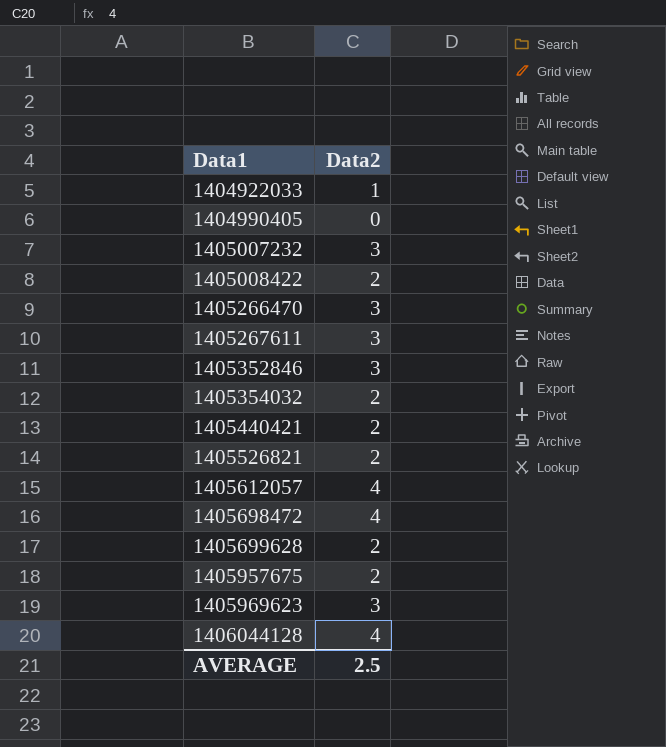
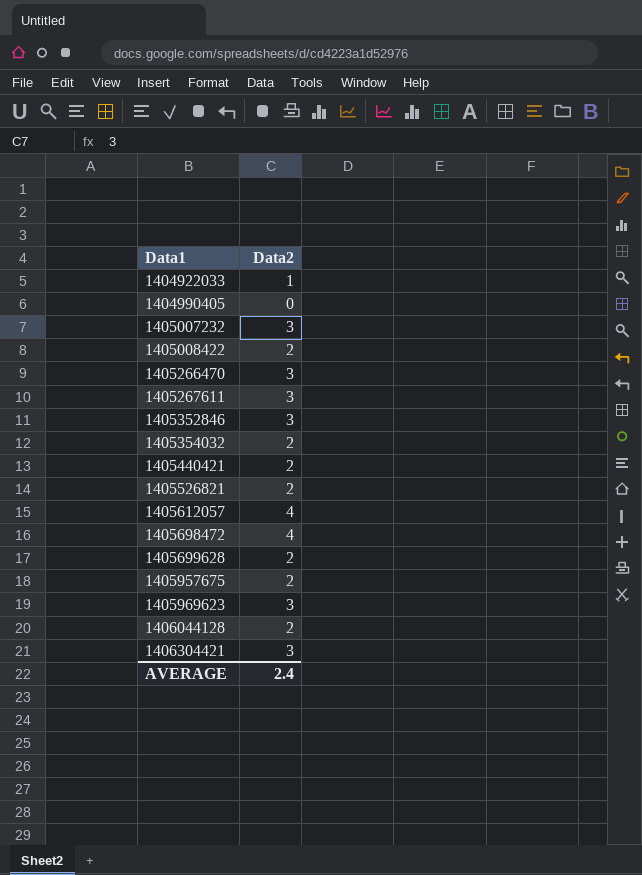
1406044128 | Data2: 4 -> 2
row 1406304421: none -> 3
AVERAGE | Data2: 2.5 -> 2.4

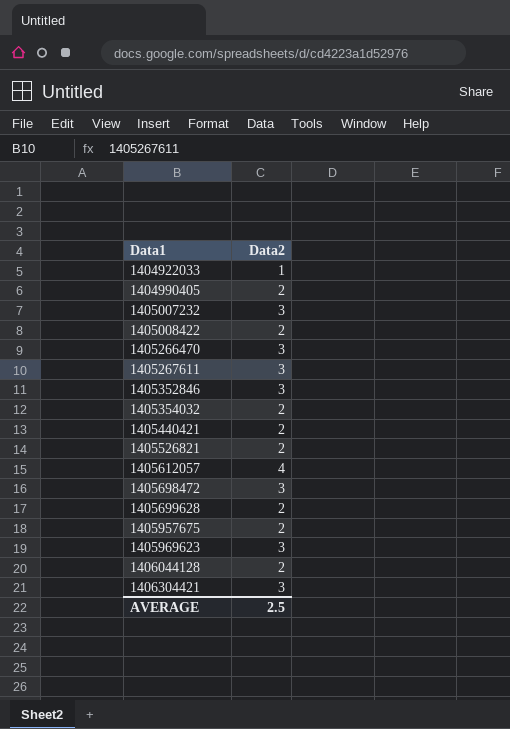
1404990405 | Data2: 0 -> 2
1405698472 | Data2: 4 -> 3
AVERAGE | Data2: 2.4 -> 2.5

